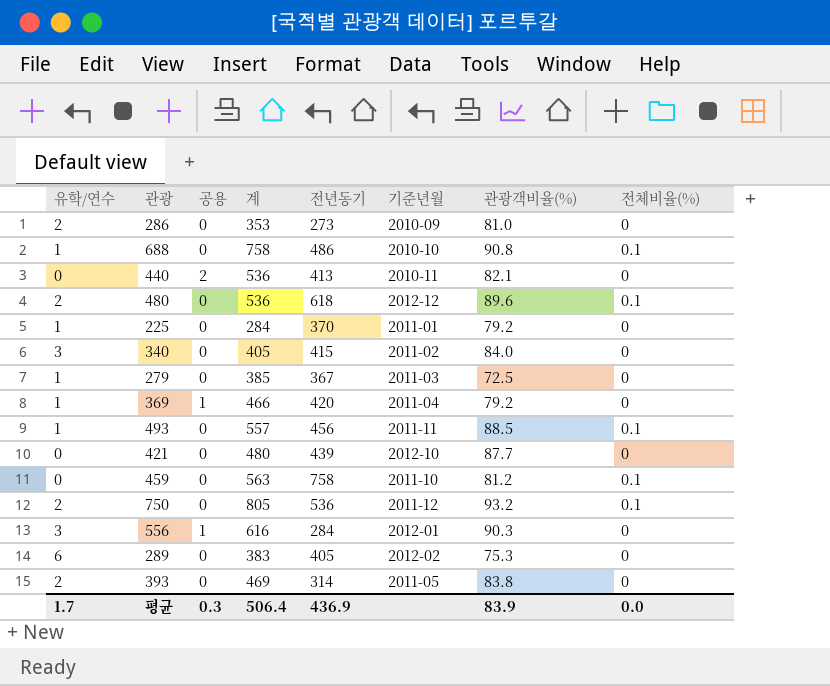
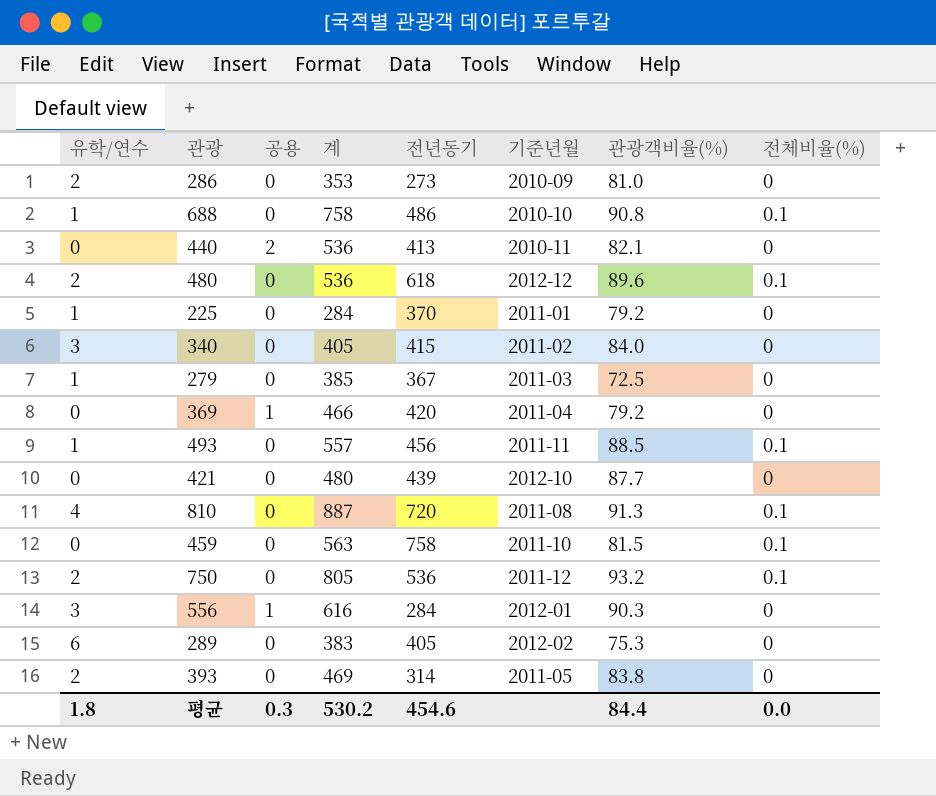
369 | 유학/연수: 1 -> 0
row 810: none -> 4 | 0 | 887 | 720 | 2011-08 | 91.3 | 0.1
459 | 관광객비율(%): 81.2 -> 81.5
평균 | 유학/연수: 1.7 -> 1.8
평균 | 계: 506.4 -> 530.2
평균 | 전년동기: 436.9 -> 454.6
평균 | 관광객비율(%): 83.9 -> 84.4

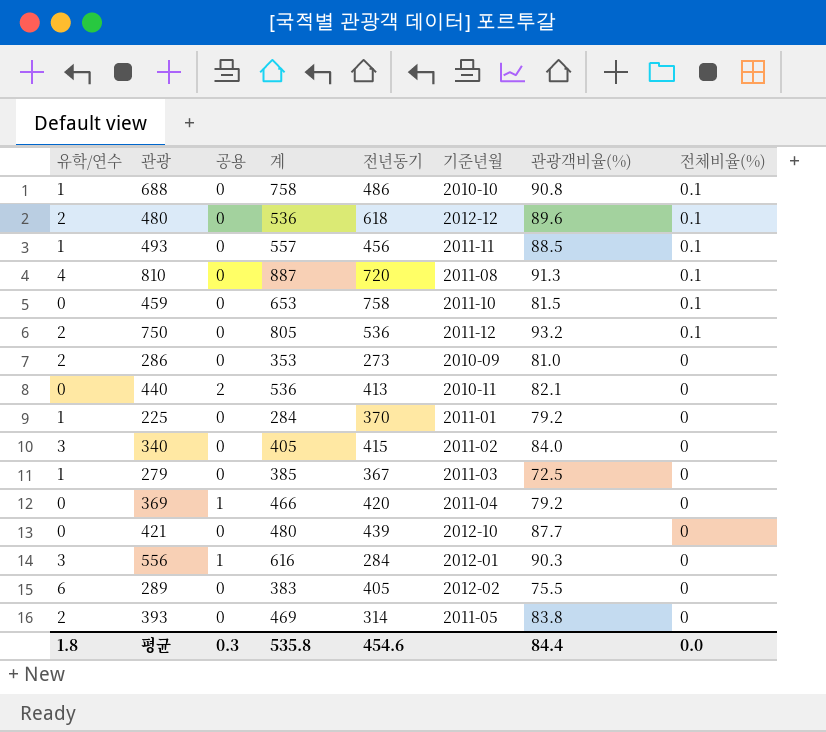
row order: none -> 전체비율(%) descending
459 | 계: 563 -> 653
289 | 관광객비율(%): 75.3 -> 75.5
평균 | 계: 530.2 -> 535.8

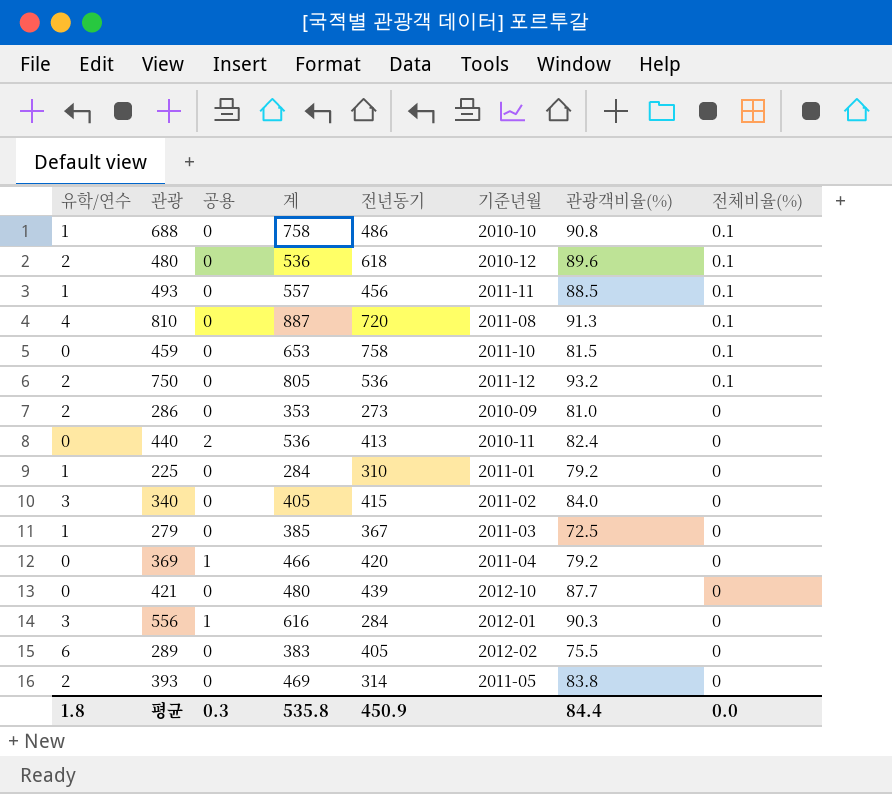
480 | 기준년월: 2012-12 -> 2010-12
440 | 관광객비율(%): 82.1 -> 82.4
225 | 전년동기: 370 -> 310
평균 | 전년동기: 454.6 -> 450.9

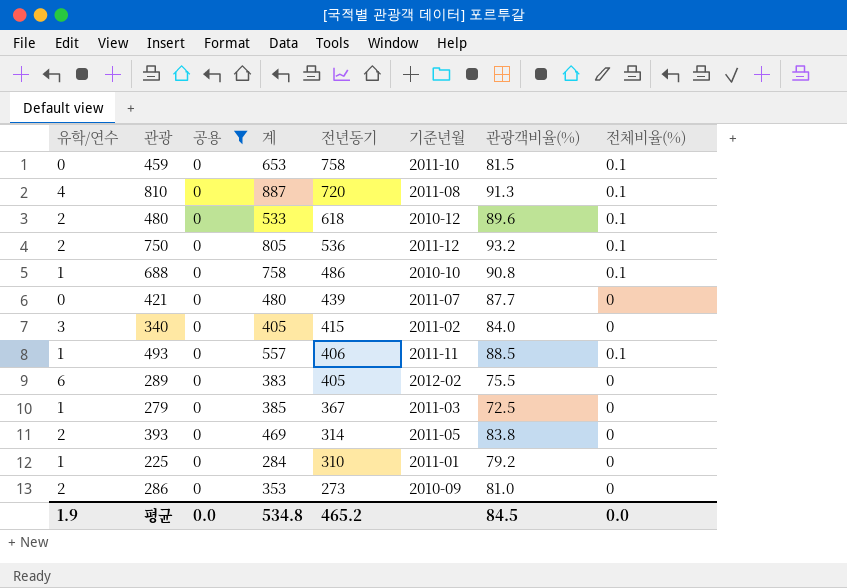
filter: none -> 공용 = 0
row order: 전체비율(%) descending -> 전년동기 descending
480 | 계: 536 -> 533
421 | 기준년월: 2012-10 -> 2011-07
493 | 전년동기: 456 -> 406
평균 | 유학/연수: 1.8 -> 1.9
평균 | 공용: 0.3 -> 0.0
평균 | 계: 535.8 -> 534.8
평균 | 전년동기: 450.9 -> 465.2
평균 | 관광객비율(%): 84.4 -> 84.5

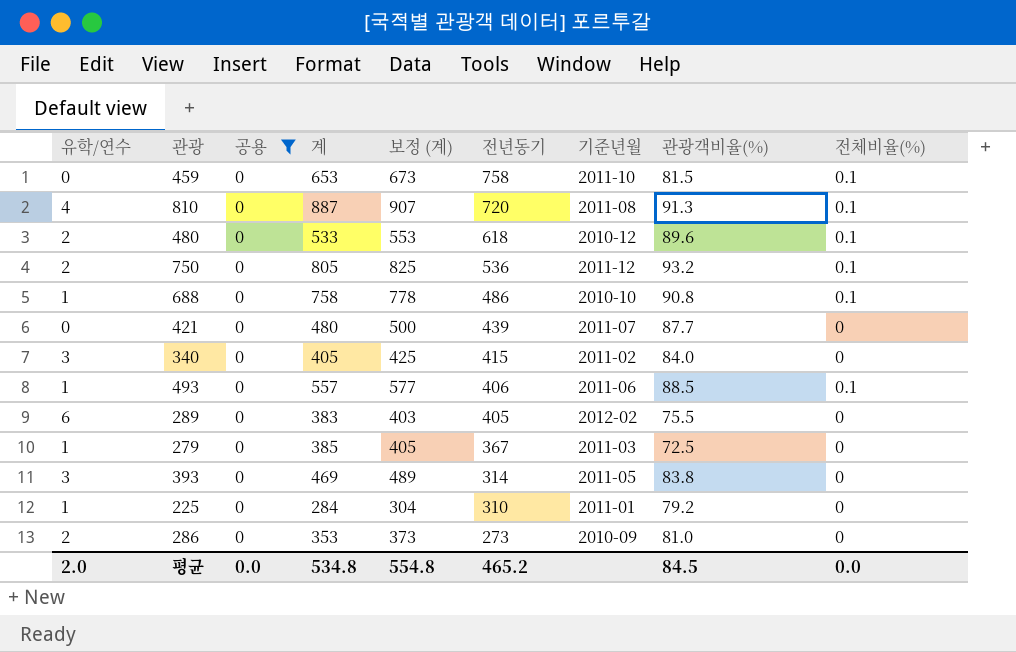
column 보정 (계) | formula: none -> [계] + 20
493 | 기준년월: 2011-11 -> 2011-06
393 | 유학/연수: 2 -> 3
평균 | 유학/연수: 1.9 -> 2.0

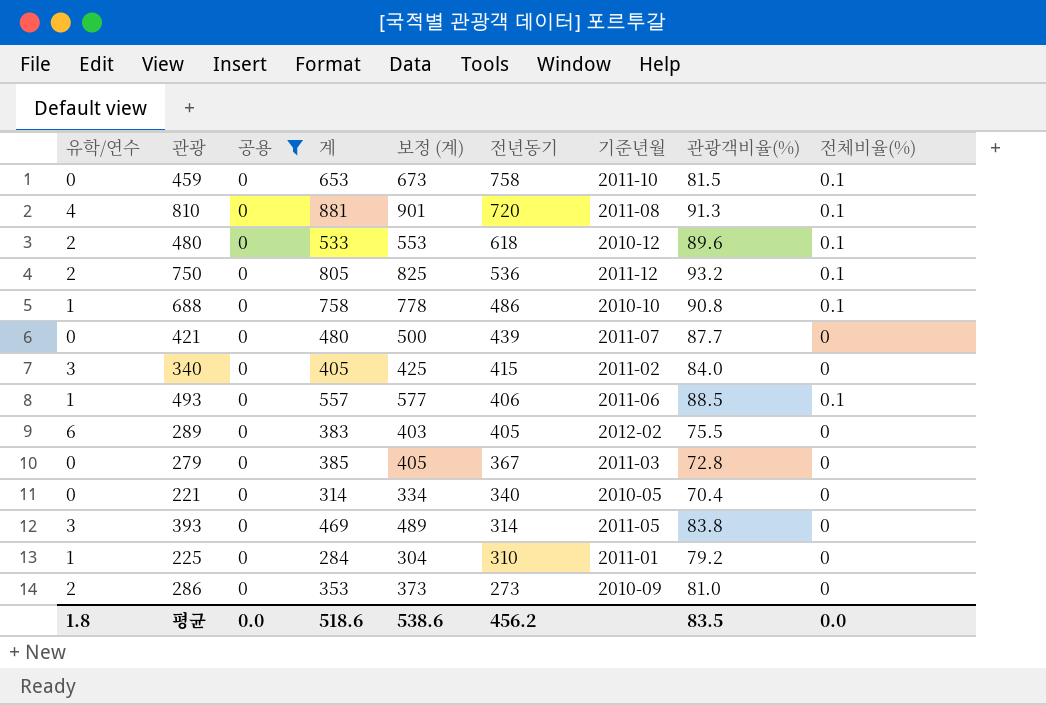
810 | 계: 887 -> 881
810 | 보정 (계): 907 -> 901
279 | 유학/연수: 1 -> 0
279 | 관광객비율(%): 72.5 -> 72.8
row 221: none -> 0 | 0 | 314 | 334 | 340 | 2010-05 | 70.4 | 0
평균 | 유학/연수: 2.0 -> 1.8
평균 | 계: 534.8 -> 518.6
평균 | 보정 (계): 554.8 -> 538.6
평균 | 전년동기: 465.2 -> 456.2
평균 | 관광객비율(%): 84.5 -> 83.5

